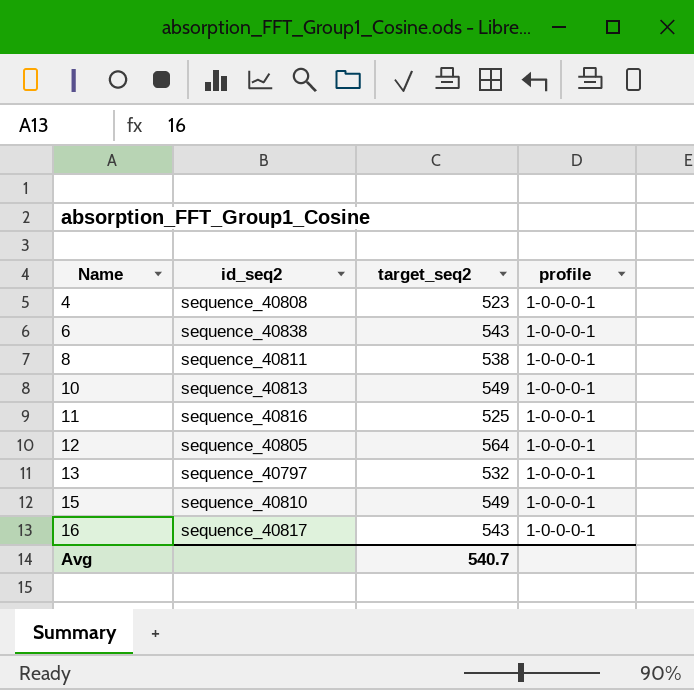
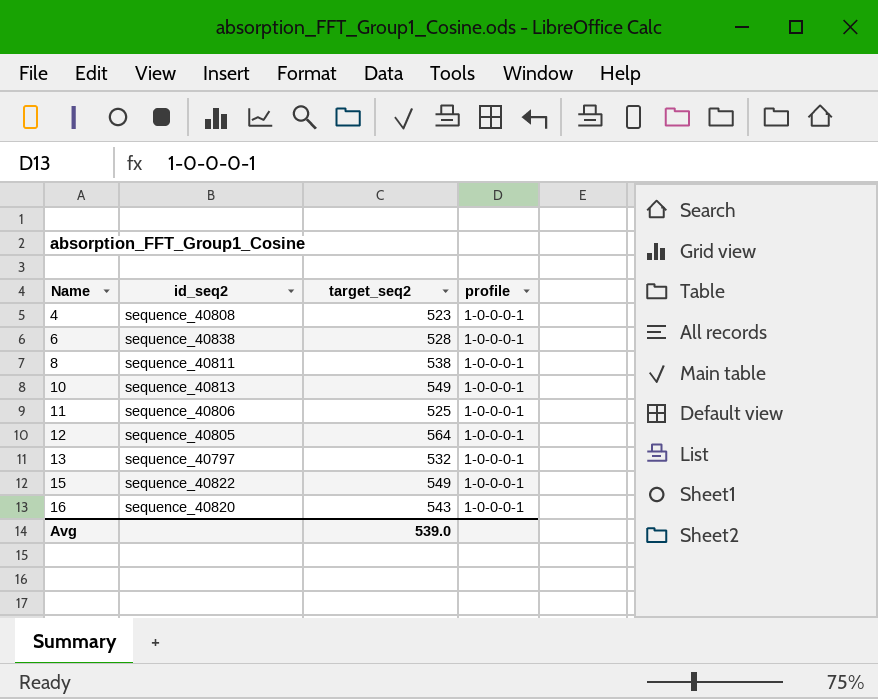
6 | target_seq2: 543 -> 528
11 | id_seq2: sequence_40816 -> sequence_40806
15 | id_seq2: sequence_40810 -> sequence_40822
16 | id_seq2: sequence_40817 -> sequence_40820
Avg | target_seq2: 540.7 -> 539.0

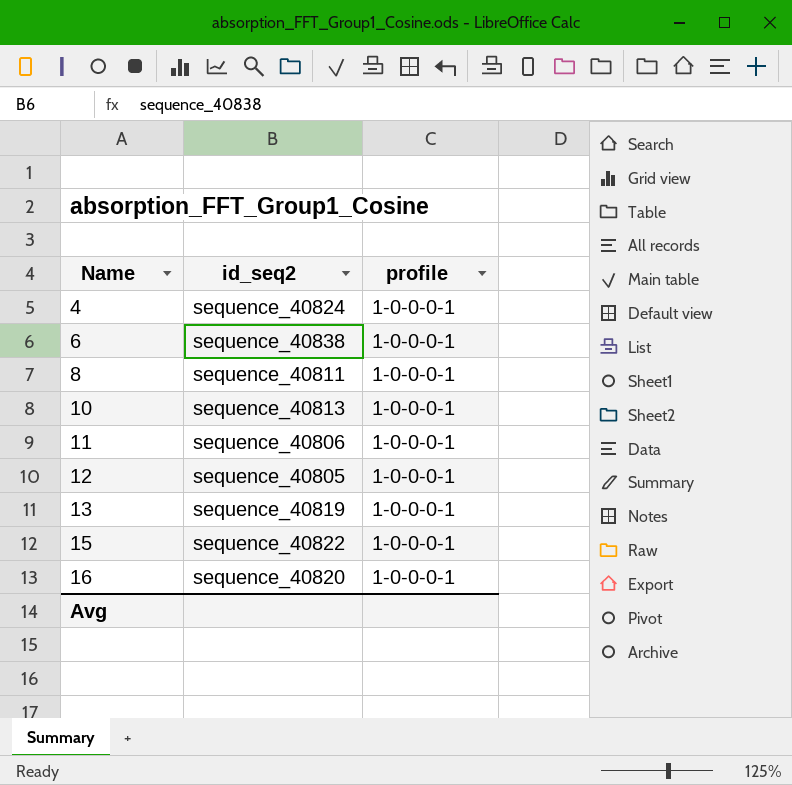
column target_seq2 | position: 3 -> none
4 | id_seq2: sequence_40808 -> sequence_40824
13 | id_seq2: sequence_40797 -> sequence_40819

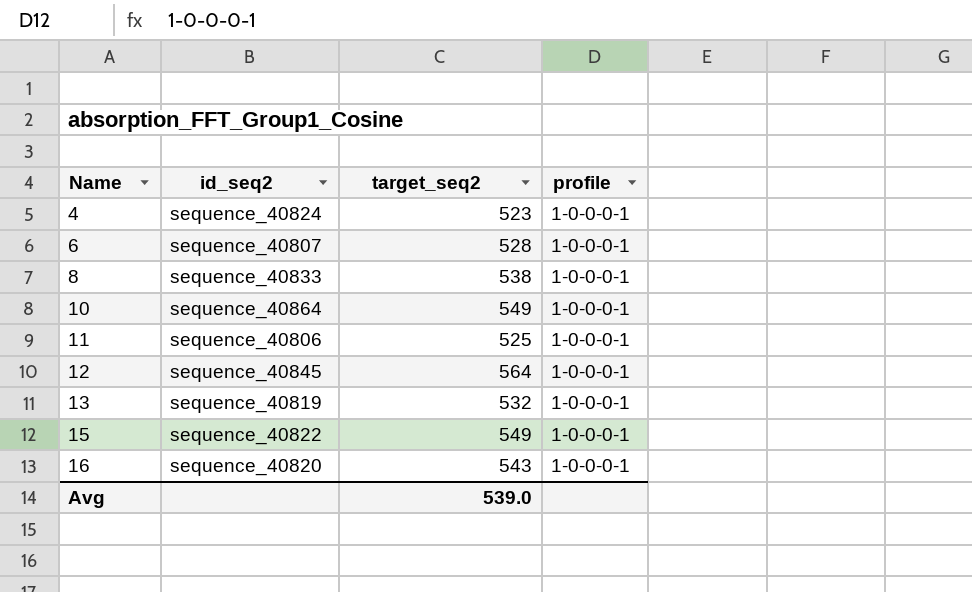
column target_seq2 | position: none -> 3
6 | id_seq2: sequence_40838 -> sequence_40807
8 | id_seq2: sequence_40811 -> sequence_40833
10 | id_seq2: sequence_40813 -> sequence_40864
12 | id_seq2: sequence_40805 -> sequence_40845

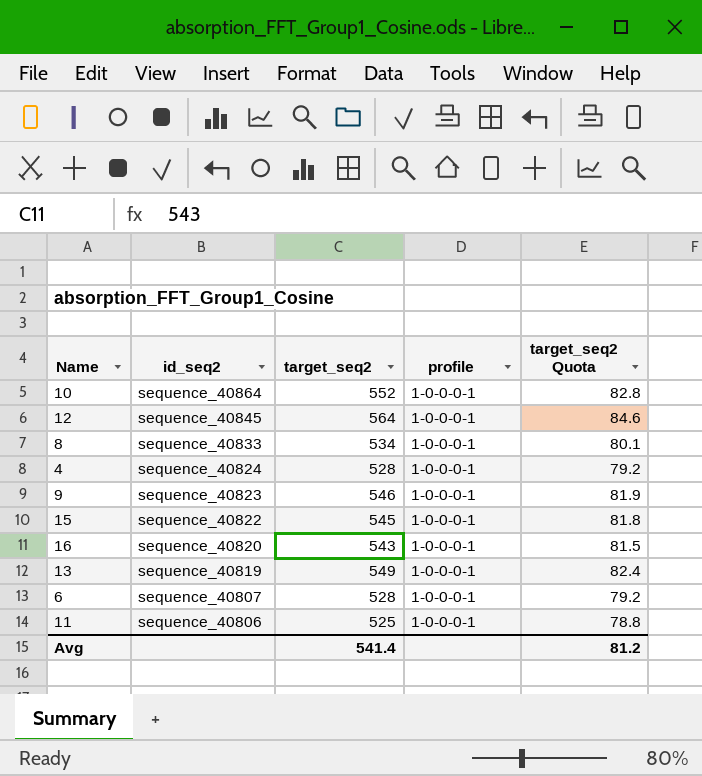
row order: Name ascending -> id_seq2 descending
column target_seq2 Quota | formula: none -> [target_seq2] * 0.15
10 | target_seq2: 549 -> 552
8 | target_seq2: 538 -> 534
4 | target_seq2: 523 -> 528
row 9: none -> sequence_40823 | 546 | 1-0-0-0-1 | 81.9
15 | target_seq2: 549 -> 545
13 | target_seq2: 532 -> 549
Avg | target_seq2: 539.0 -> 541.4

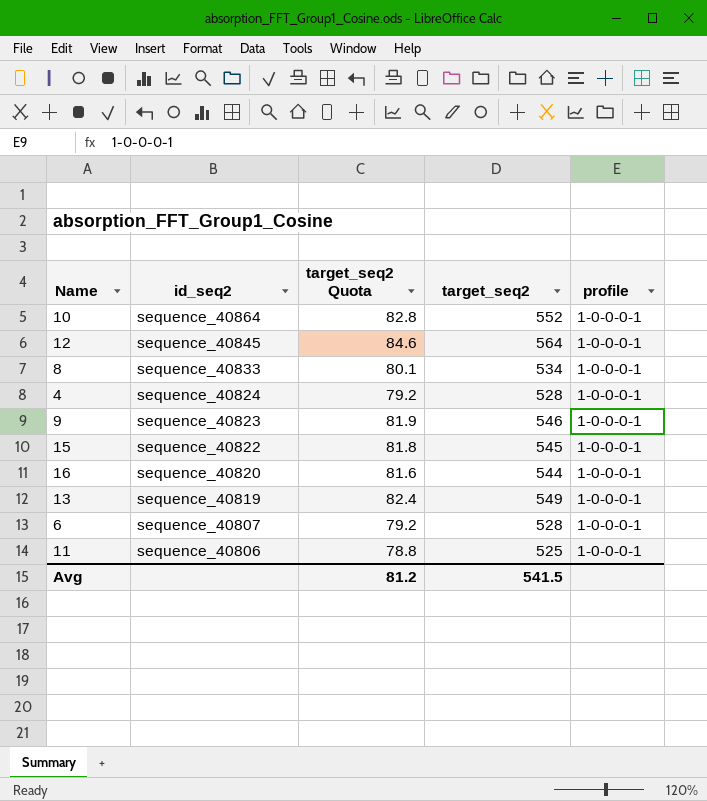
column target_seq2 Quota | position: 5 -> 3
16 | target_seq2 Quota: 81.5 -> 81.6
16 | target_seq2: 543 -> 544
Avg | target_seq2: 541.4 -> 541.5

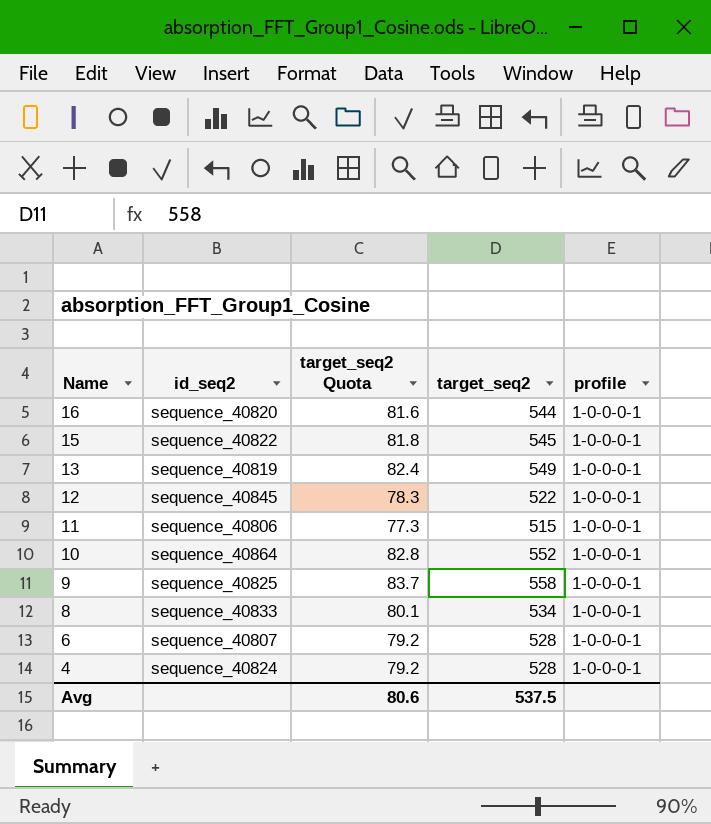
row order: id_seq2 descending -> Name descending
12 | target_seq2 Quota: 84.6 -> 78.3
12 | target_seq2: 564 -> 522
11 | target_seq2 Quota: 78.8 -> 77.3
11 | target_seq2: 525 -> 515
9 | id_seq2: sequence_40823 -> sequence_40825
9 | target_seq2 Quota: 81.9 -> 83.7
9 | target_seq2: 546 -> 558
Avg | target_seq2 Quota: 81.2 -> 80.6
Avg | target_seq2: 541.5 -> 537.5

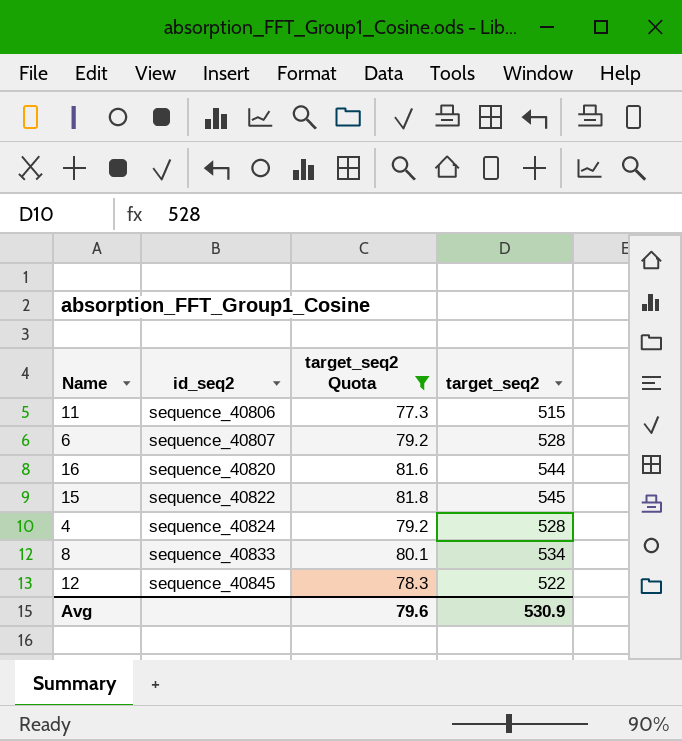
filter: none -> target_seq2 Quota <= 81.8
row order: Name descending -> id_seq2 ascending
column profile | position: 5 -> none
Avg | target_seq2 Quota: 80.6 -> 79.6
Avg | target_seq2: 537.5 -> 530.9

